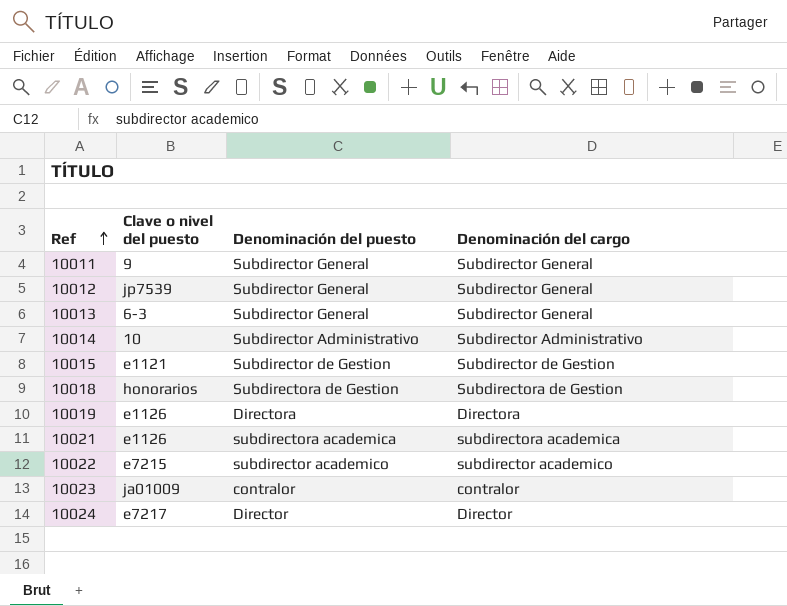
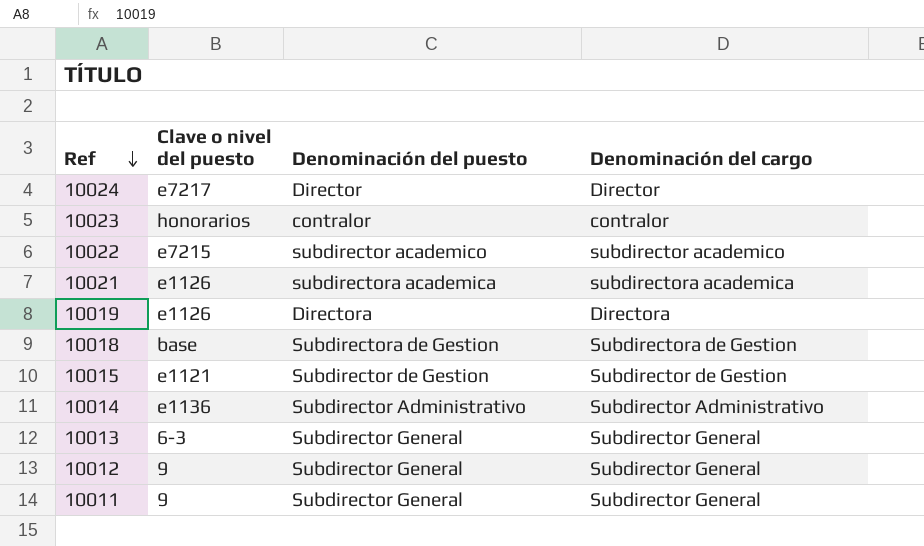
row order: Ref ascending -> Ref descending
10023 | Clave o nivel del puesto: ja01009 -> honorarios
10018 | Clave o nivel del puesto: honorarios -> base
10014 | Clave o nivel del puesto: 10 -> e1136
10012 | Clave o nivel del puesto: jp7539 -> 9

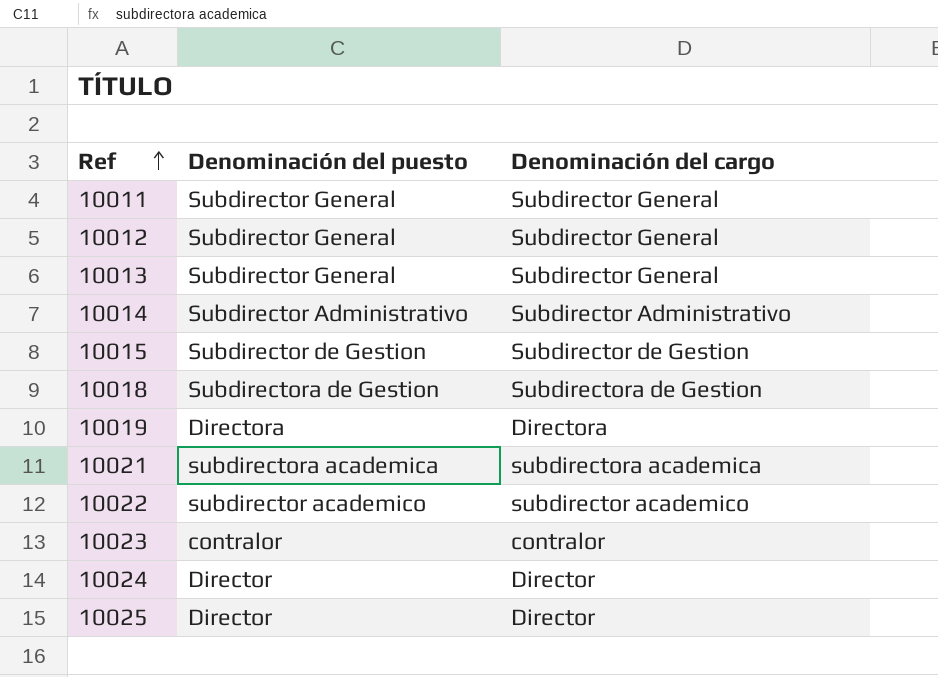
row order: Ref descending -> Ref ascending
column Clave o nivel del puesto | position: 2 -> none
row 10025: none -> Director | Director

